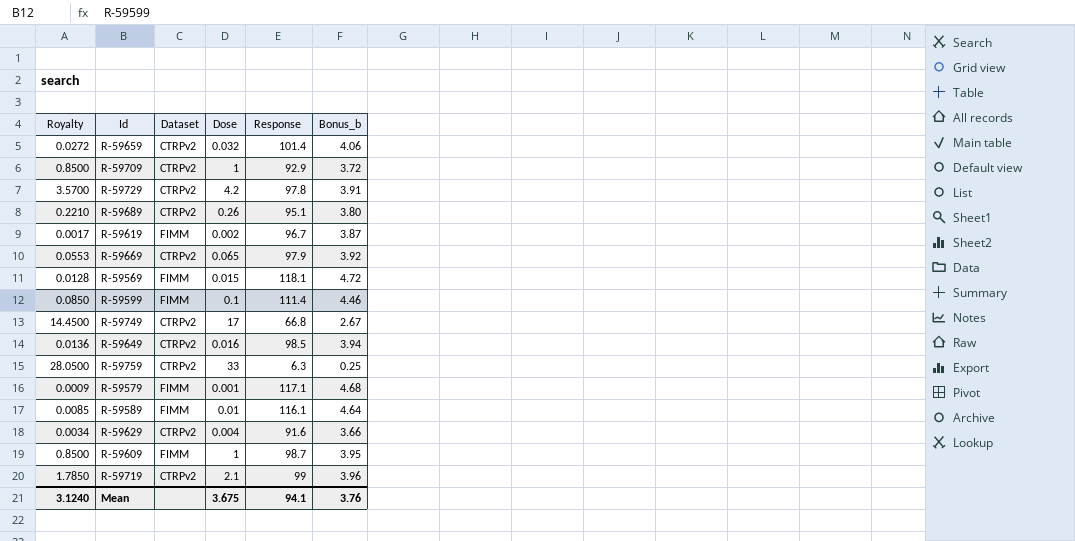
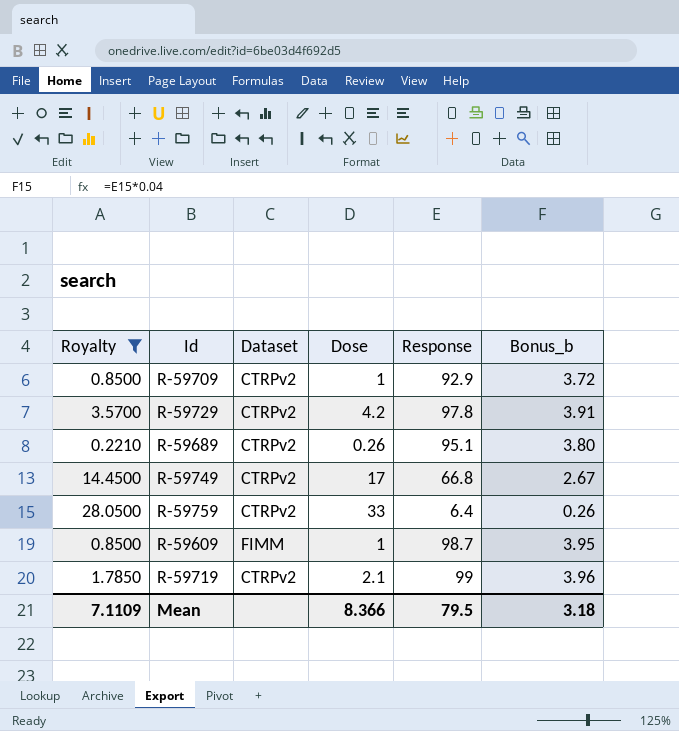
filter: none -> Royalty >= 0.2210
R-59759 | Response: 6.3 -> 6.4
R-59759 | Bonus_b: 0.25 -> 0.26
Mean | Royalty: 3.1240 -> 7.1109
Mean | Dose: 3.675 -> 8.366
Mean | Response: 94.1 -> 79.5
Mean | Bonus_b: 3.76 -> 3.18

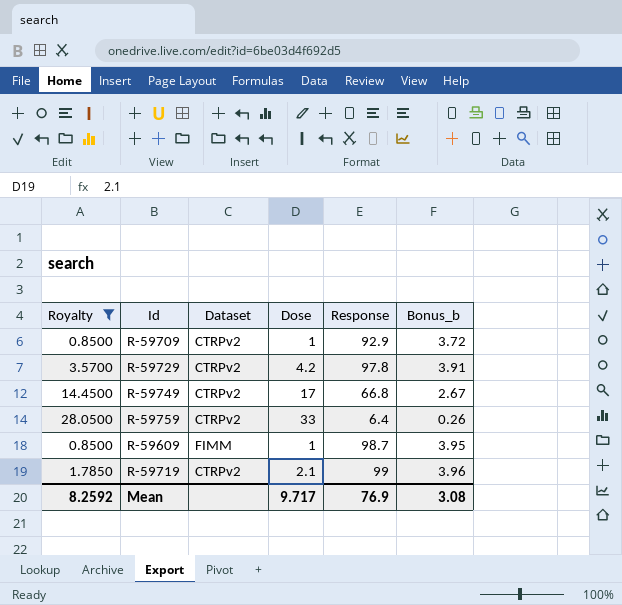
row R-59689: 0.2210 | CTRPv2 | 0.26 | 95.1 | 3.80 -> none
Mean | Royalty: 7.1109 -> 8.2592
Mean | Dose: 8.366 -> 9.717
Mean | Response: 79.5 -> 76.9
Mean | Bonus_b: 3.18 -> 3.08

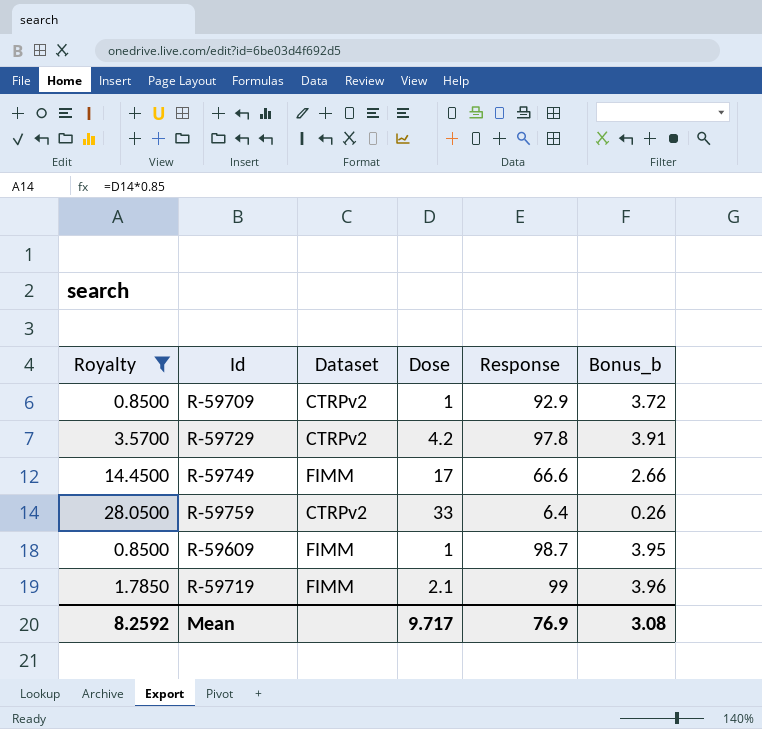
R-59749 | Dataset: CTRPv2 -> FIMM
R-59749 | Response: 66.8 -> 66.6
R-59749 | Bonus_b: 2.67 -> 2.66
R-59719 | Dataset: CTRPv2 -> FIMM

